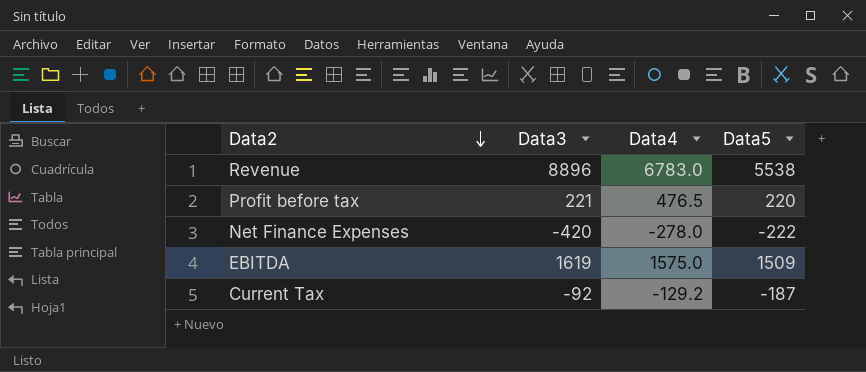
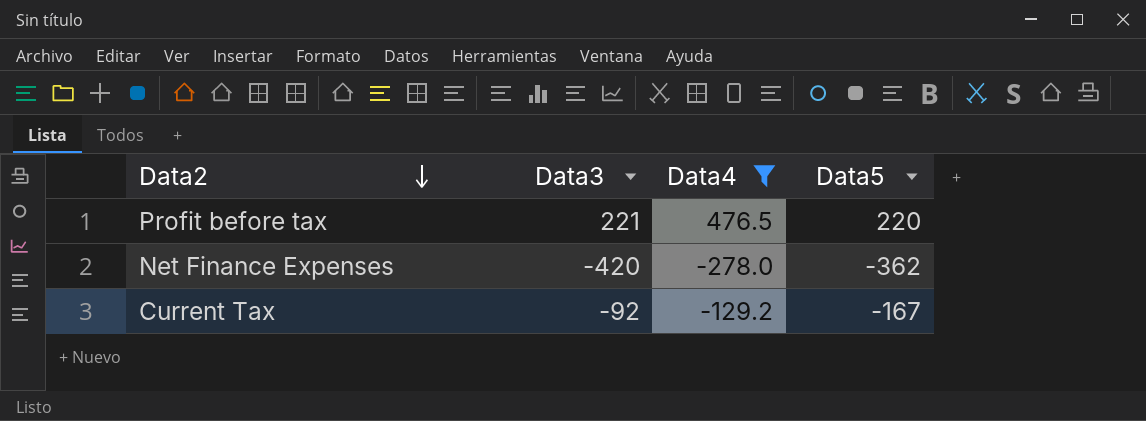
filter: none -> Data4 <= 476.5
Net Finance Expenses | Data5: -222 -> -362
Current Tax | Data5: -187 -> -167

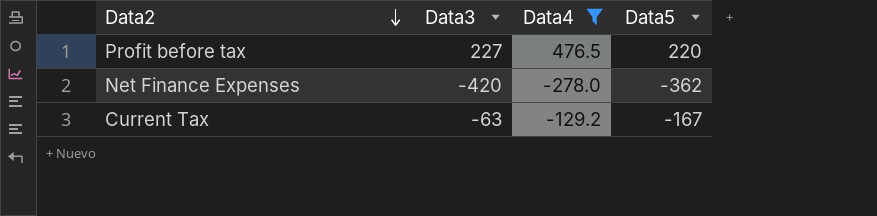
Profit before tax | Data3: 221 -> 227
Current Tax | Data3: -92 -> -63

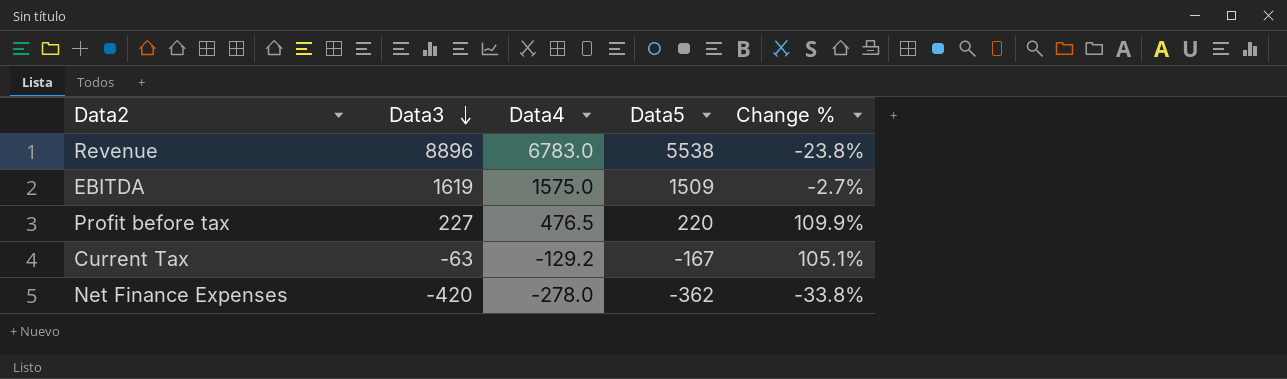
filter: Data4 <= 476.5 -> none
row order: Data2 descending -> Data3 descending
column Change % | formula: none -> ([Data4] - [Data3]) / [Data3]

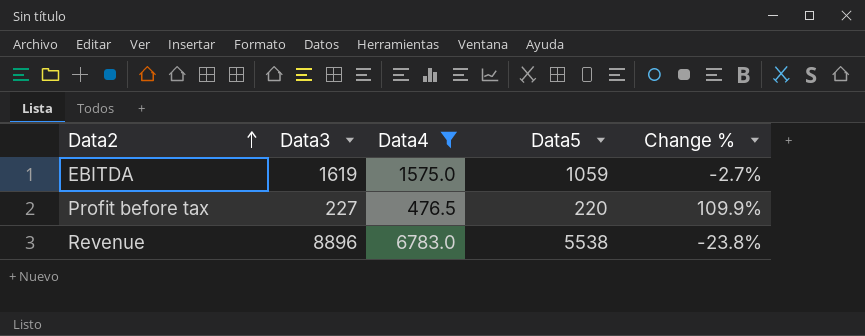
filter: none -> Data4 >= 476.5
row order: Data3 descending -> Data2 ascending
EBITDA | Data5: 1509 -> 1059

